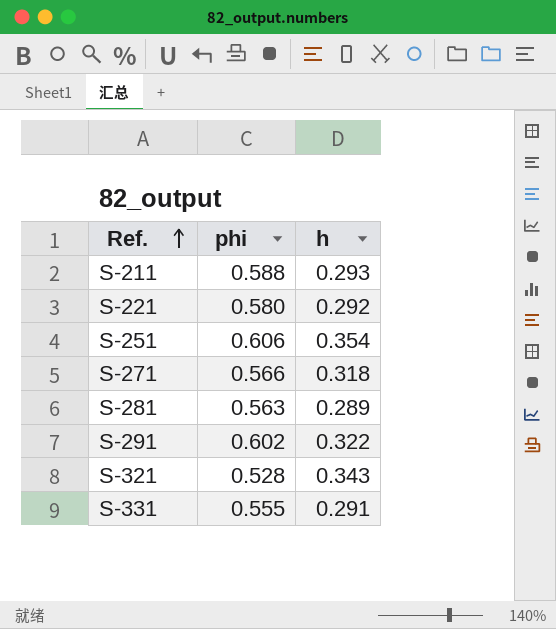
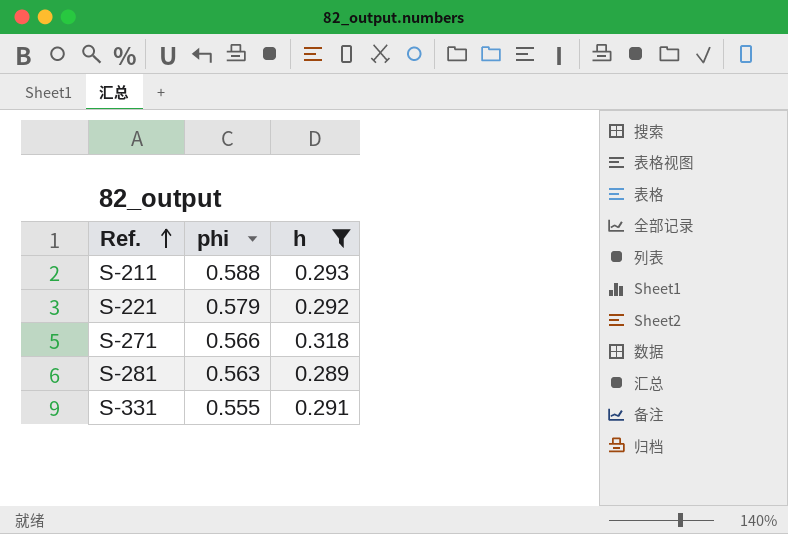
filter: none -> h <= 0.318
S-221 | phi: 0.580 -> 0.579

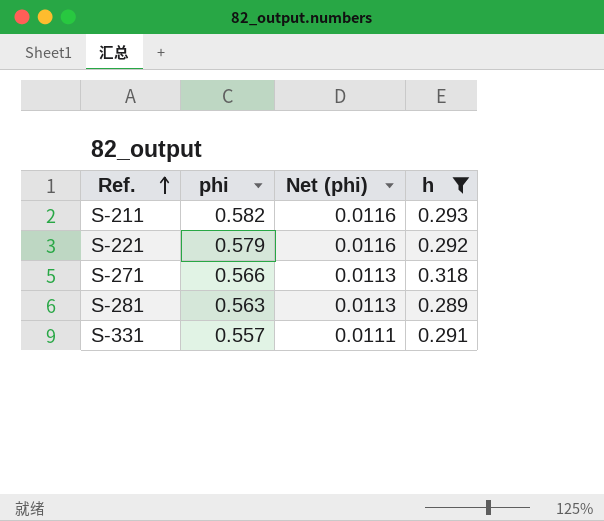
column Net (phi) | formula: none -> [phi] * 0.02
S-211 | phi: 0.588 -> 0.582
S-331 | phi: 0.555 -> 0.557

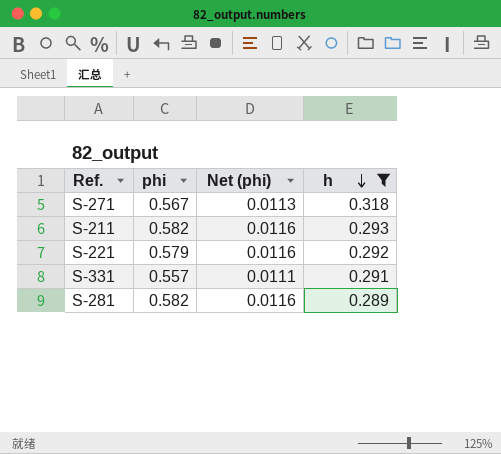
row order: Ref. ascending -> h descending
S-271 | phi: 0.566 -> 0.567
S-281 | phi: 0.563 -> 0.582
S-281 | Net (phi): 0.0113 -> 0.0116

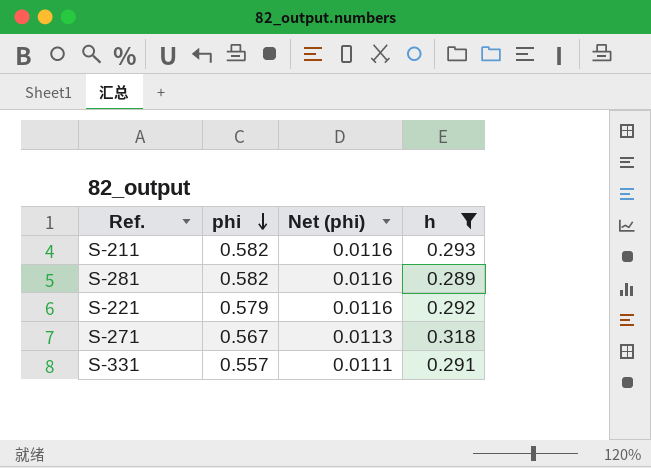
row order: h descending -> phi descending

